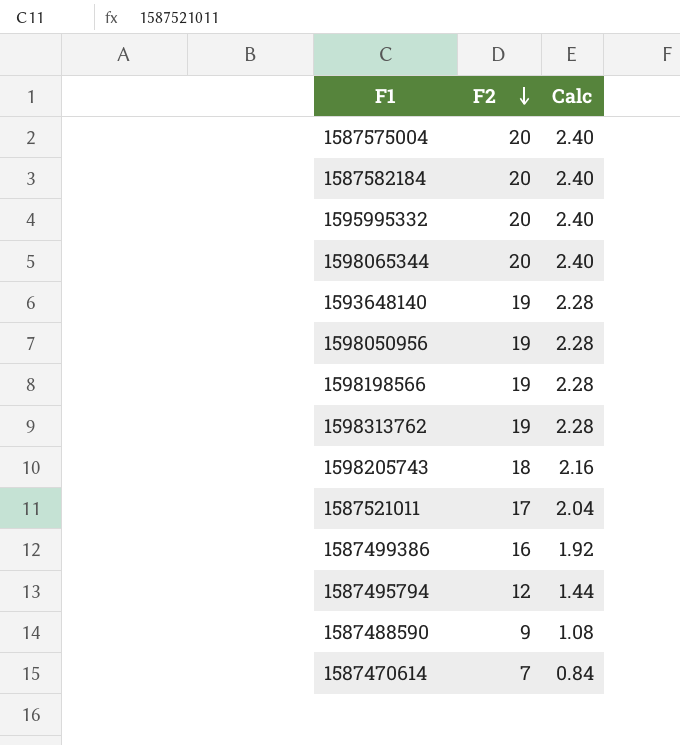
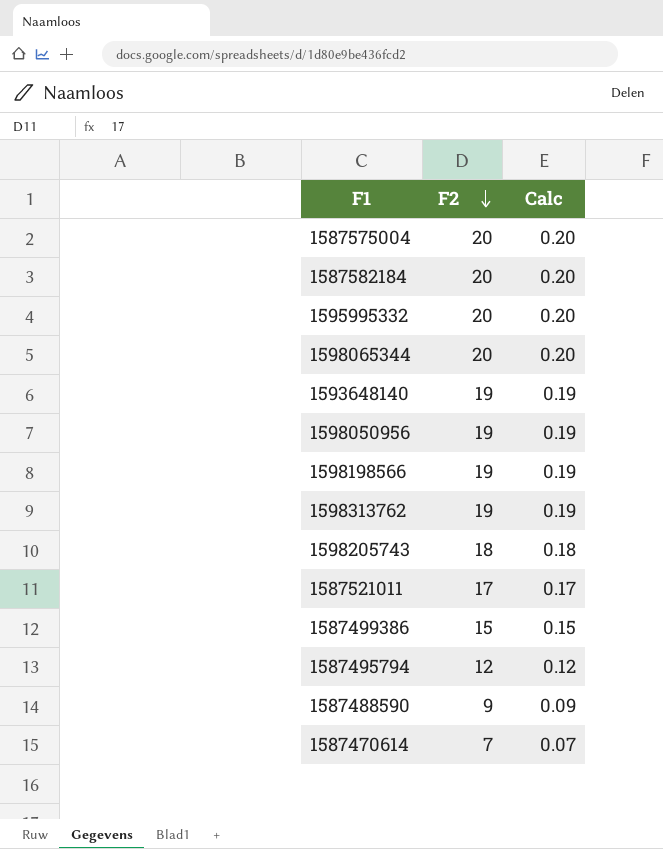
column Calc | formula: [F2] * 0.12 -> [F2] * 0.01
1587499386 | F2: 16 -> 15

